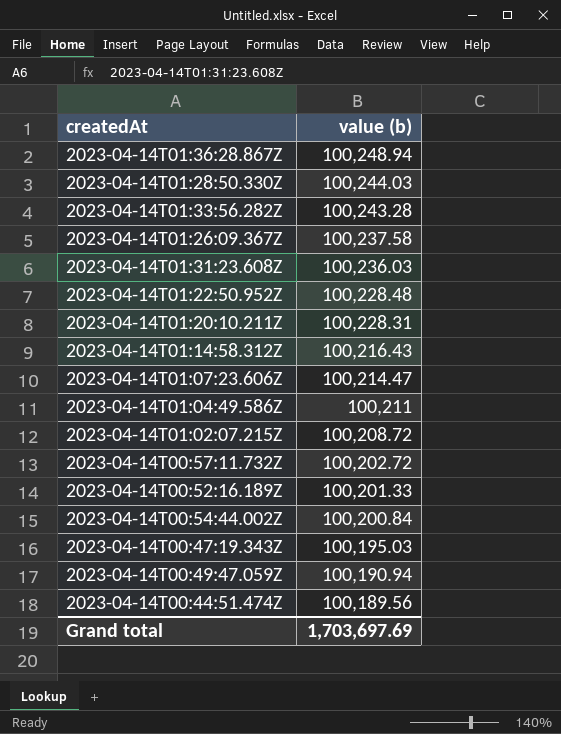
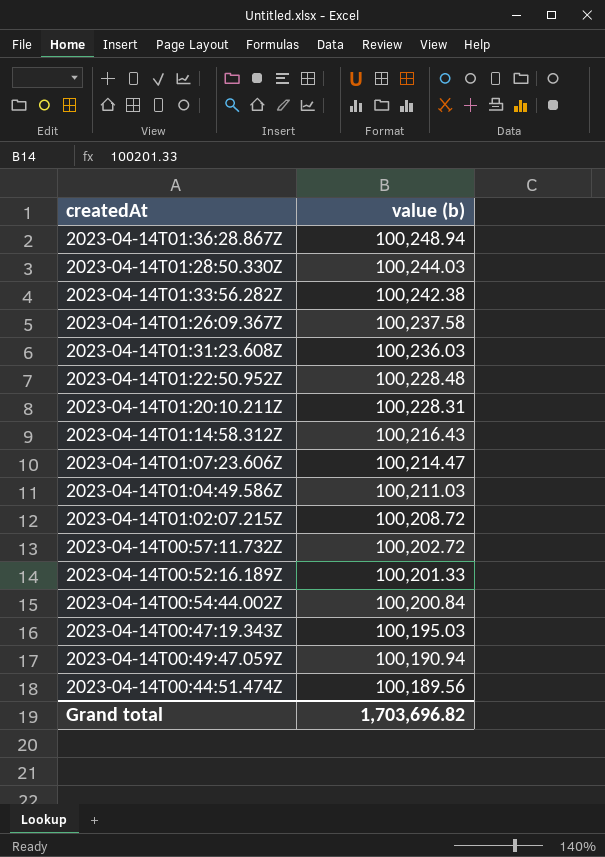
2023-04-14T01:33:56.282Z | value (b): 100,243.28 -> 100,242.38
2023-04-14T01:04:49.586Z | value (b): 100,211 -> 100,211.03
Grand total | value (b): 1,703,697.69 -> 1,703,696.82

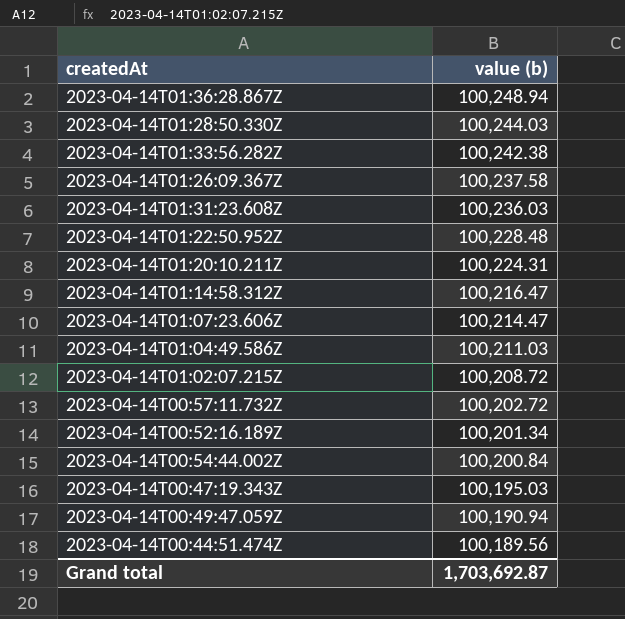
2023-04-14T01:20:10.211Z | value (b): 100,228.31 -> 100,224.31
2023-04-14T01:14:58.312Z | value (b): 100,216.43 -> 100,216.47
2023-04-14T00:52:16.189Z | value (b): 100,201.33 -> 100,201.34
Grand total | value (b): 1,703,696.82 -> 1,703,692.87

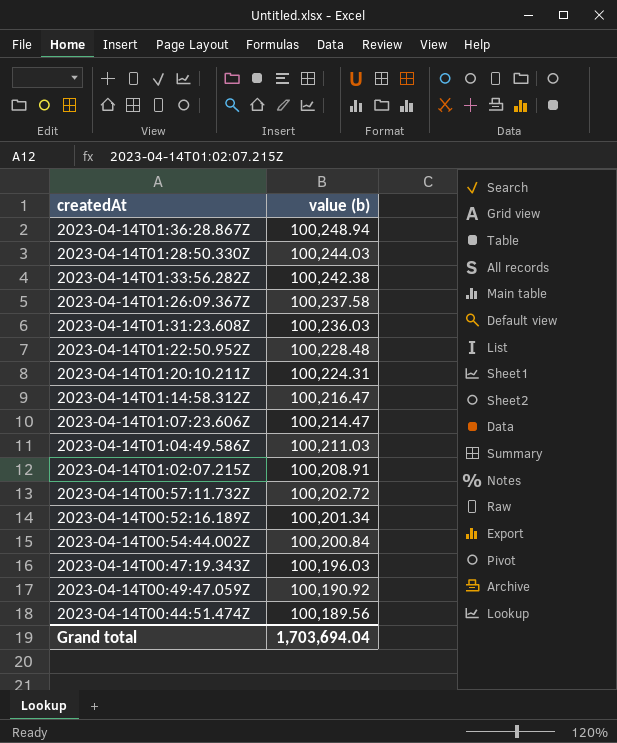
2023-04-14T01:02:07.215Z | value (b): 100,208.72 -> 100,208.91
2023-04-14T00:47:19.343Z | value (b): 100,195.03 -> 100,196.03
2023-04-14T00:49:47.059Z | value (b): 100,190.94 -> 100,190.92
Grand total | value (b): 1,703,692.87 -> 1,703,694.04

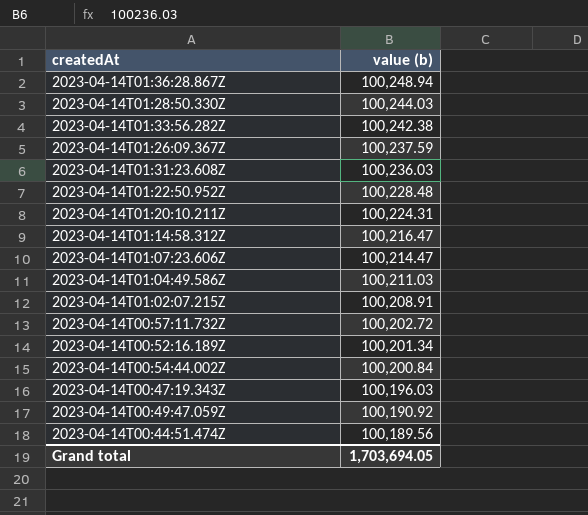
2023-04-14T01:26:09.367Z | value (b): 100,237.58 -> 100,237.59
Grand total | value (b): 1,703,694.04 -> 1,703,694.05

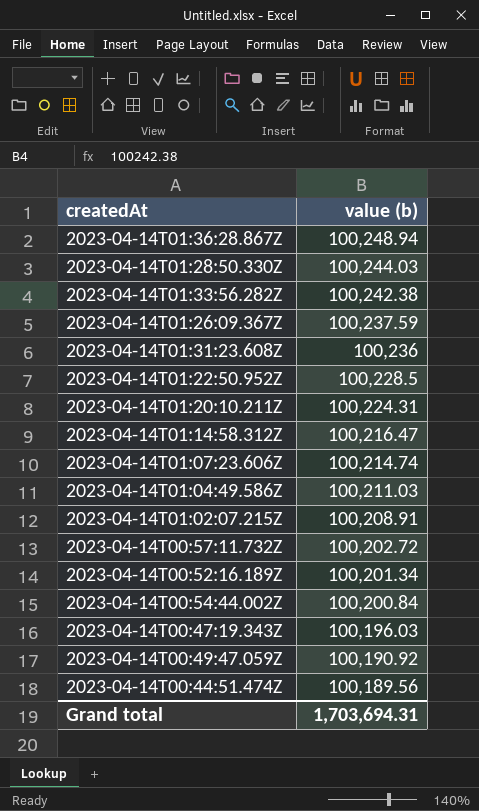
2023-04-14T01:31:23.608Z | value (b): 100,236.03 -> 100,236
2023-04-14T01:22:50.952Z | value (b): 100,228.48 -> 100,228.5
2023-04-14T01:07:23.606Z | value (b): 100,214.47 -> 100,214.74
Grand total | value (b): 1,703,694.05 -> 1,703,694.31

